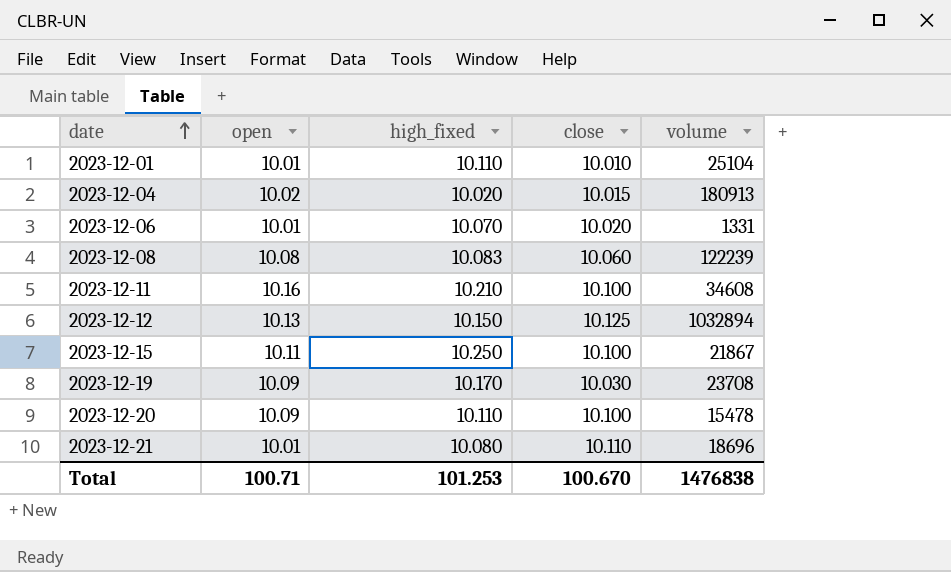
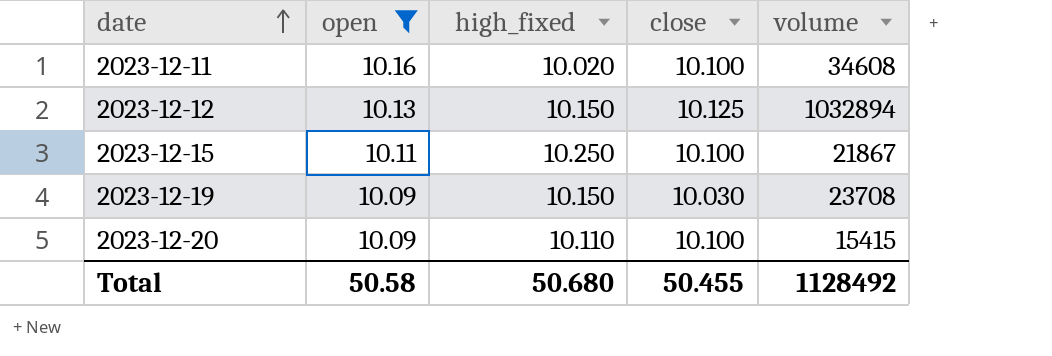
filter: none -> open >= 10.09
2023-12-11 | high_fixed: 10.210 -> 10.020
2023-12-19 | high_fixed: 10.170 -> 10.150
2023-12-20 | volume: 15478 -> 15415
Total | open: 100.71 -> 50.58
Total | high_fixed: 101.253 -> 50.680
Total | close: 100.670 -> 50.455
Total | volume: 1476838 -> 1128492

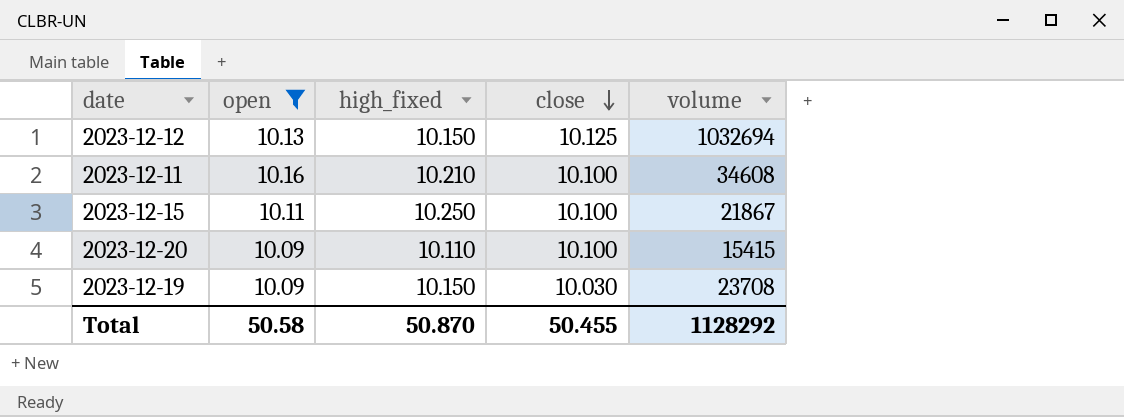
row order: date ascending -> close descending
2023-12-12 | volume: 1032894 -> 1032694
2023-12-11 | high_fixed: 10.020 -> 10.210
Total | high_fixed: 50.680 -> 50.870
Total | volume: 1128492 -> 1128292

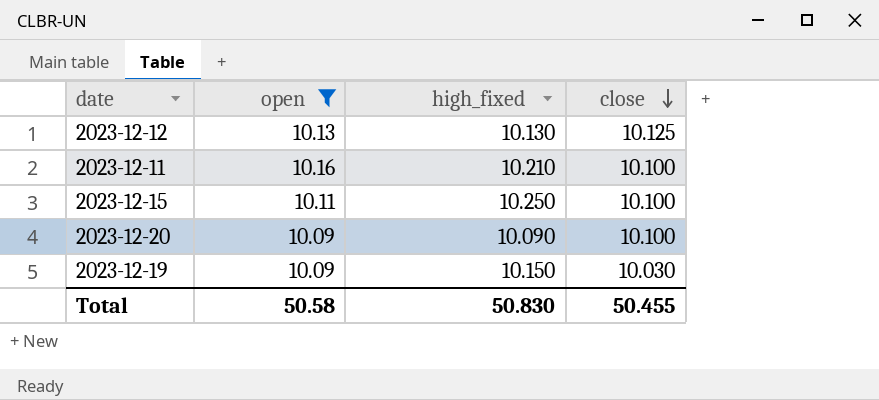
column volume | position: 5 -> none
2023-12-12 | high_fixed: 10.150 -> 10.130
2023-12-20 | high_fixed: 10.110 -> 10.090
Total | high_fixed: 50.870 -> 50.830

